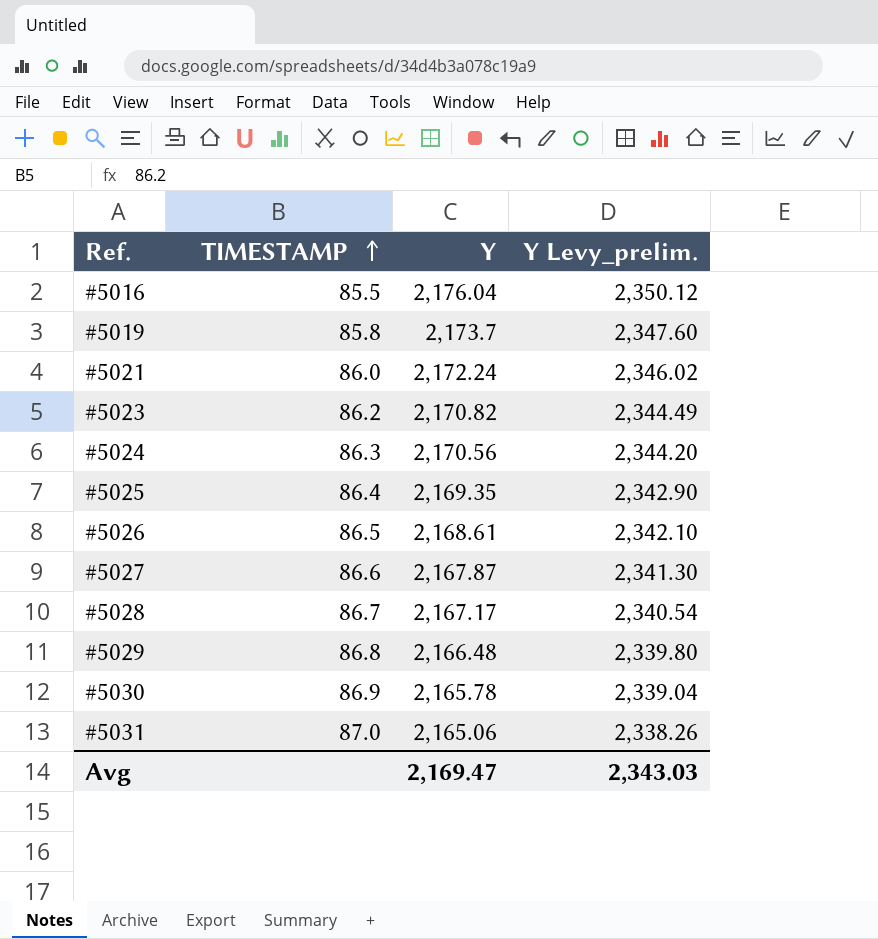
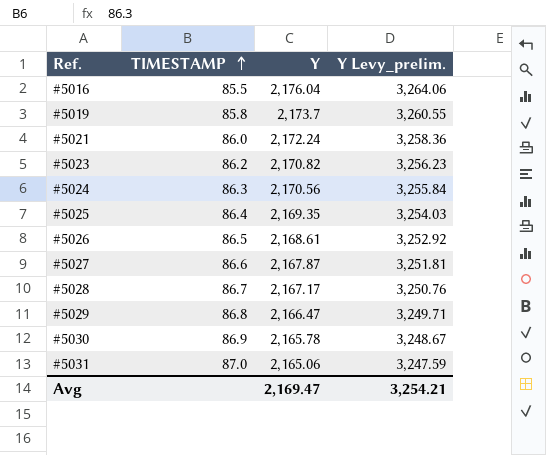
column Y Levy_prelim. | formula: [Y] * 1.08 -> [Y] * 1.5
#5029 | Y: 2,166.48 -> 2,166.47
Avg | Y Levy_prelim.: 2,343.03 -> 3,254.21

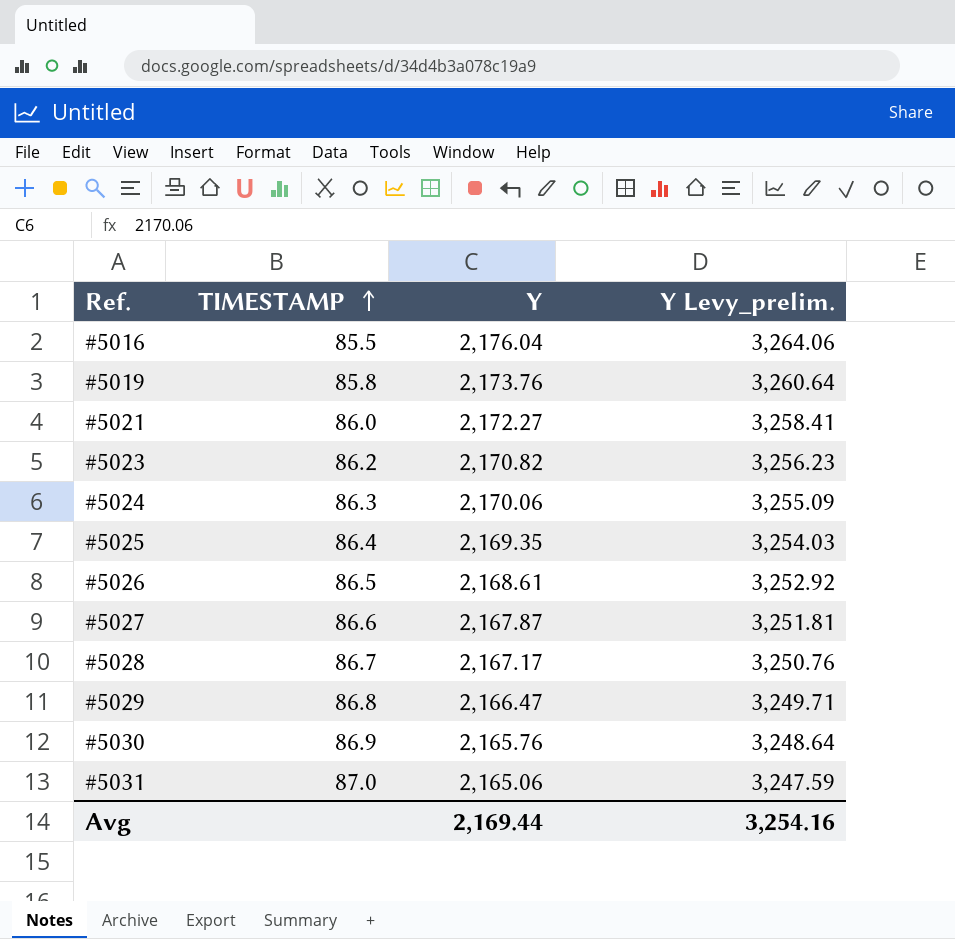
#5019 | Y: 2,173.7 -> 2,173.76
#5019 | Y Levy_prelim.: 3,260.55 -> 3,260.64
#5021 | Y: 2,172.24 -> 2,172.27
#5021 | Y Levy_prelim.: 3,258.36 -> 3,258.41
#5024 | Y: 2,170.56 -> 2,170.06
#5024 | Y Levy_prelim.: 3,255.84 -> 3,255.09
#5030 | Y: 2,165.78 -> 2,165.76
#5030 | Y Levy_prelim.: 3,248.67 -> 3,248.64
Avg | Y: 2,169.47 -> 2,169.44
Avg | Y Levy_prelim.: 3,254.21 -> 3,254.16

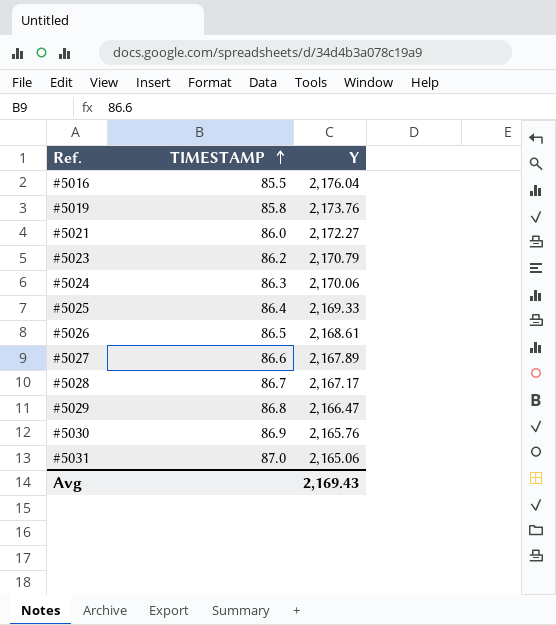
column Y Levy_prelim. | formula: [Y] * 1.5 -> none
#5023 | Y: 2,170.82 -> 2,170.79
#5025 | Y: 2,169.35 -> 2,169.33
#5027 | Y: 2,167.87 -> 2,167.89
Avg | Y: 2,169.44 -> 2,169.43

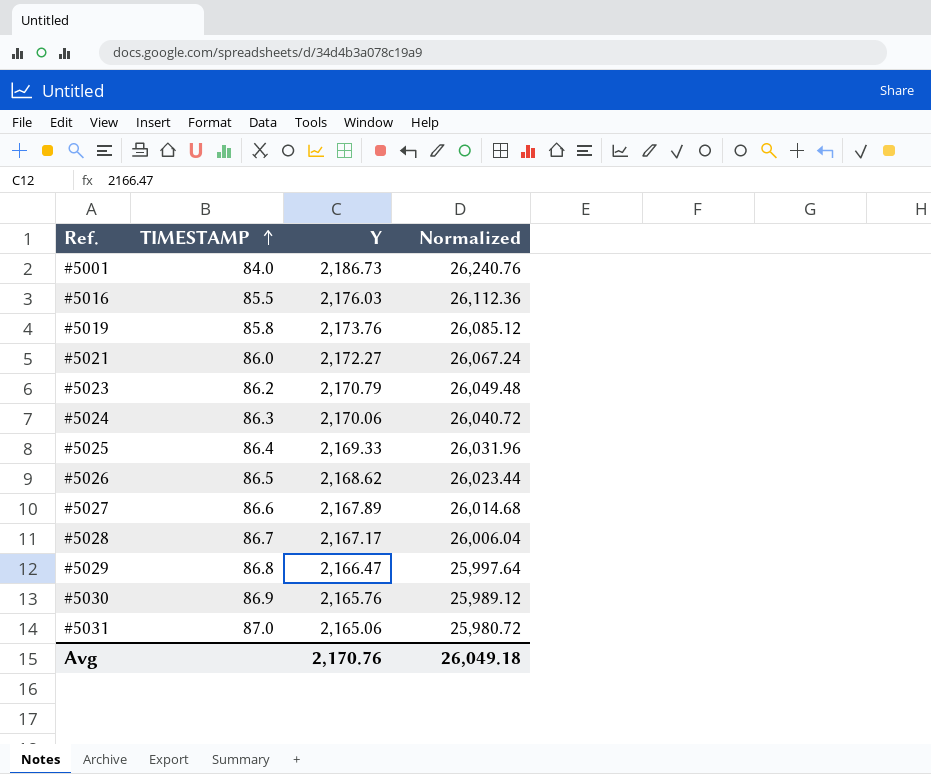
column Normalized | formula: none -> [Y] * 12
row #5001: none -> 84.0 | 2,186.73 | 26,240.76
#5016 | Y: 2,176.04 -> 2,176.03
#5026 | Y: 2,168.61 -> 2,168.62
Avg | Y: 2,169.43 -> 2,170.76

